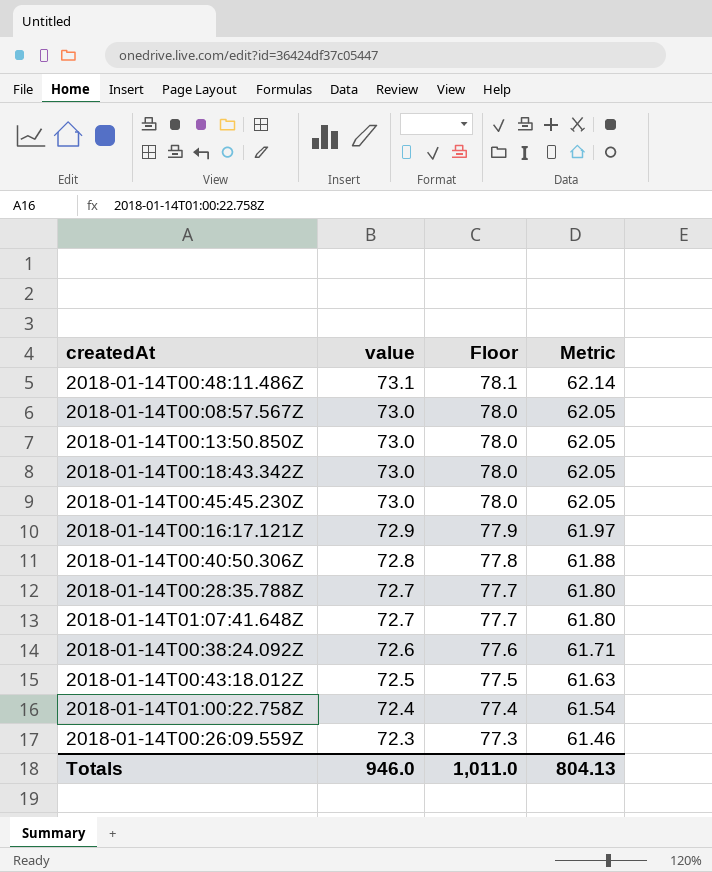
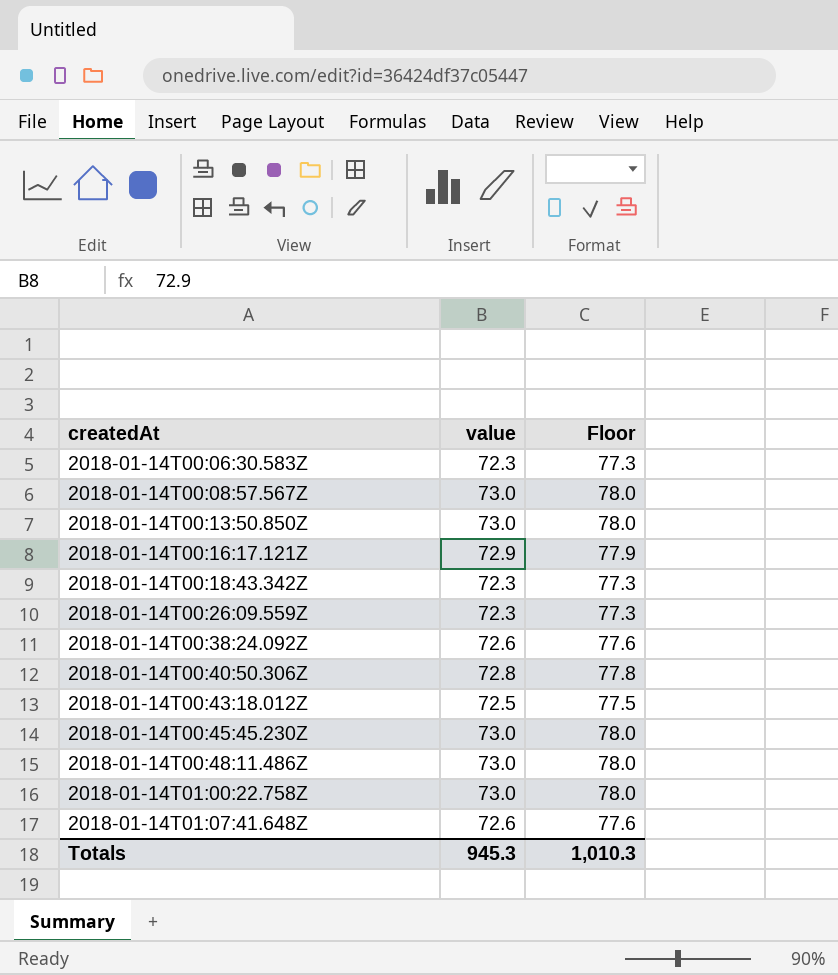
row order: value descending -> createdAt ascending
column Metric | formula: [value] * 0.85 -> none
row 2018-01-14T00:28:35.788Z: 72.7 | 77.7 | 61.80 -> none
row 2018-01-14T00:06:30.583Z: none -> 72.3 | 77.3
2018-01-14T00:18:43.342Z | value: 73.0 -> 72.3
2018-01-14T00:18:43.342Z | Floor: 78.0 -> 77.3
2018-01-14T00:48:11.486Z | value: 73.1 -> 73.0
2018-01-14T00:48:11.486Z | Floor: 78.1 -> 78.0
2018-01-14T01:00:22.758Z | value: 72.4 -> 73.0
2018-01-14T01:00:22.758Z | Floor: 77.4 -> 78.0
2018-01-14T01:07:41.648Z | value: 72.7 -> 72.6
2018-01-14T01:07:41.648Z | Floor: 77.7 -> 77.6
Totals | value: 946.0 -> 945.3
Totals | Floor: 1,011.0 -> 1,010.3

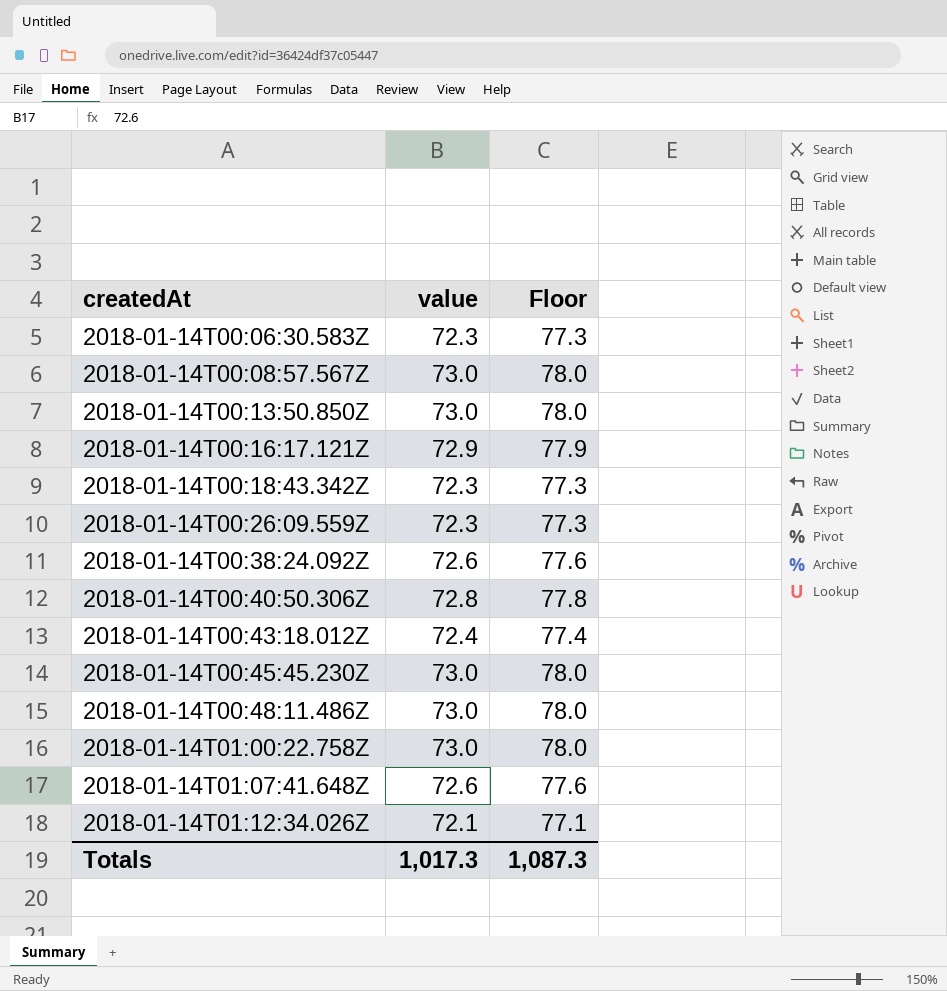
2018-01-14T00:43:18.012Z | value: 72.5 -> 72.4
2018-01-14T00:43:18.012Z | Floor: 77.5 -> 77.4
row 2018-01-14T01:12:34.026Z: none -> 72.1 | 77.1
Totals | value: 945.3 -> 1,017.3
Totals | Floor: 1,010.3 -> 1,087.3

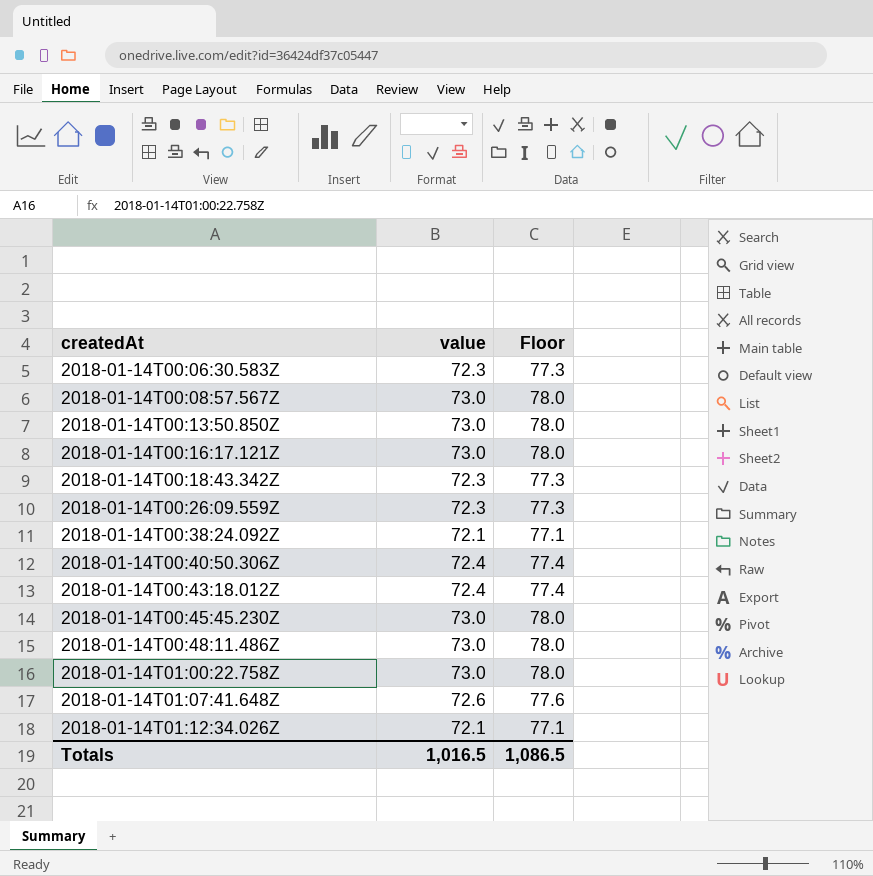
2018-01-14T00:16:17.121Z | value: 72.9 -> 73.0
2018-01-14T00:16:17.121Z | Floor: 77.9 -> 78.0
2018-01-14T00:38:24.092Z | value: 72.6 -> 72.1
2018-01-14T00:38:24.092Z | Floor: 77.6 -> 77.1
2018-01-14T00:40:50.306Z | value: 72.8 -> 72.4
2018-01-14T00:40:50.306Z | Floor: 77.8 -> 77.4
Totals | value: 1,017.3 -> 1,016.5
Totals | Floor: 1,087.3 -> 1,086.5

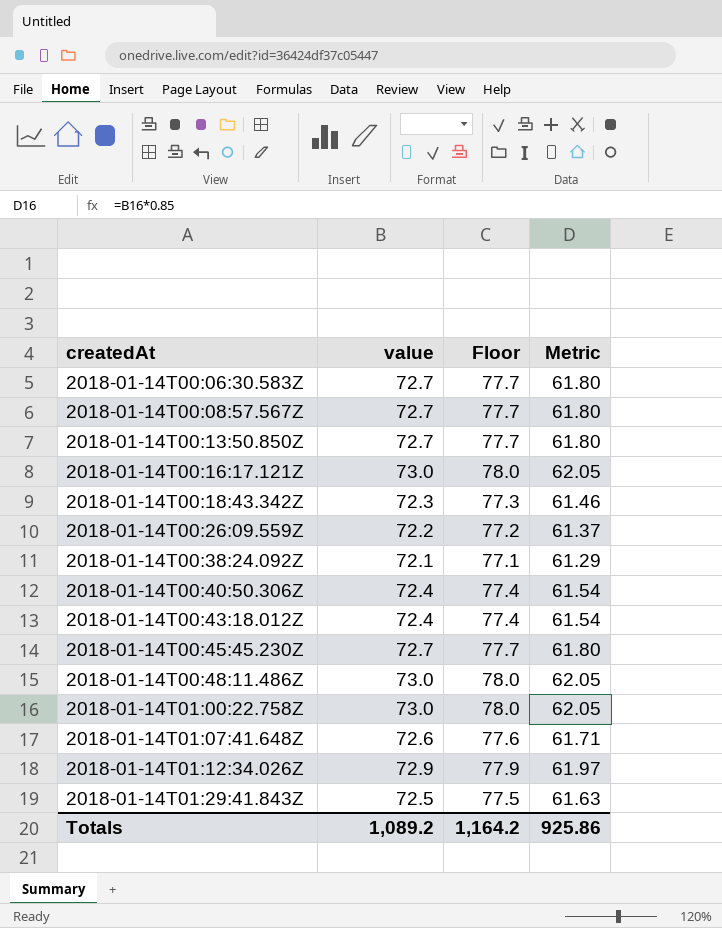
column Metric | formula: none -> [value] * 0.85
2018-01-14T00:06:30.583Z | value: 72.3 -> 72.7
2018-01-14T00:06:30.583Z | Floor: 77.3 -> 77.7
2018-01-14T00:08:57.567Z | value: 73.0 -> 72.7
2018-01-14T00:08:57.567Z | Floor: 78.0 -> 77.7
2018-01-14T00:13:50.850Z | value: 73.0 -> 72.7
2018-01-14T00:13:50.850Z | Floor: 78.0 -> 77.7
2018-01-14T00:26:09.559Z | value: 72.3 -> 72.2
2018-01-14T00:26:09.559Z | Floor: 77.3 -> 77.2
2018-01-14T00:45:45.230Z | value: 73.0 -> 72.7
2018-01-14T00:45:45.230Z | Floor: 78.0 -> 77.7
2018-01-14T01:12:34.026Z | value: 72.1 -> 72.9
2018-01-14T01:12:34.026Z | Floor: 77.1 -> 77.9
row 2018-01-14T01:29:41.843Z: none -> 72.5 | 77.5 | 61.63
Totals | value: 1,016.5 -> 1,089.2
Totals | Floor: 1,086.5 -> 1,164.2

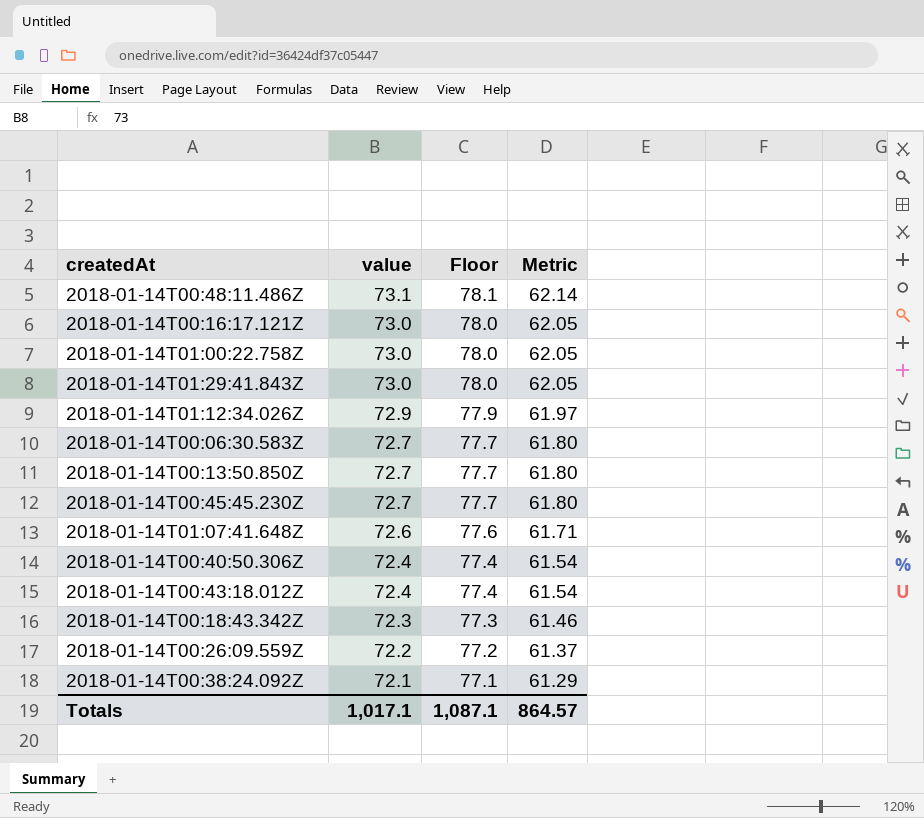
row order: createdAt ascending -> value descending
row 2018-01-14T00:08:57.567Z: 72.7 | 77.7 | 61.80 -> none
2018-01-14T00:48:11.486Z | value: 73.0 -> 73.1
2018-01-14T00:48:11.486Z | Floor: 78.0 -> 78.1
2018-01-14T00:48:11.486Z | Metric: 62.05 -> 62.14
2018-01-14T01:29:41.843Z | value: 72.5 -> 73.0
2018-01-14T01:29:41.843Z | Floor: 77.5 -> 78.0
2018-01-14T01:29:41.843Z | Metric: 61.63 -> 62.05
Totals | value: 1,089.2 -> 1,017.1
Totals | Floor: 1,164.2 -> 1,087.1
Totals | Metric: 925.86 -> 864.57

